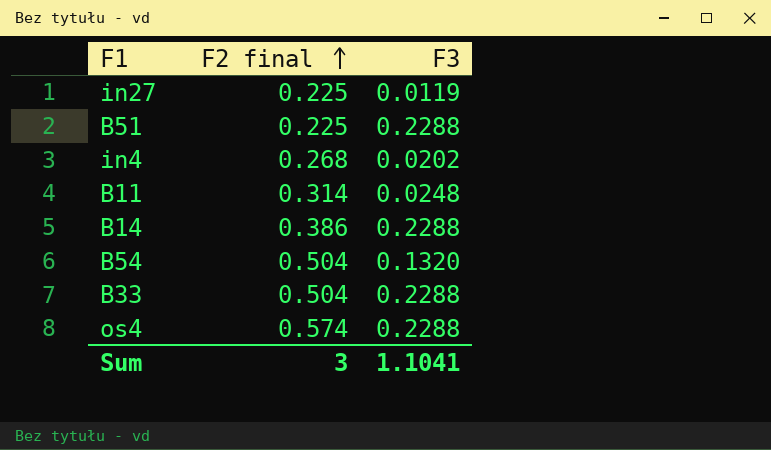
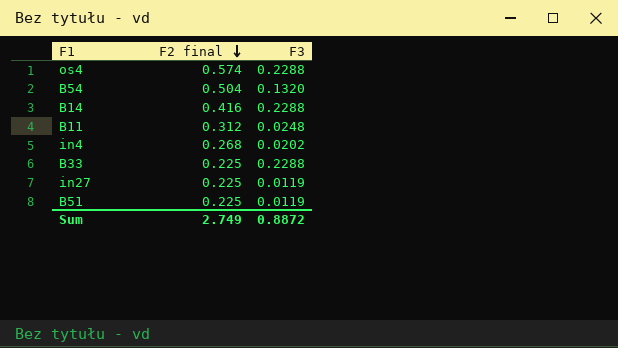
row order: F2 final ascending -> F2 final descending
B14 | F2 final: 0.386 -> 0.416
B11 | F2 final: 0.314 -> 0.312
B33 | F2 final: 0.504 -> 0.225
B51 | F3: 0.2288 -> 0.0119
Sum | F2 final: 3 -> 2.749
Sum | F3: 1.1041 -> 0.8872

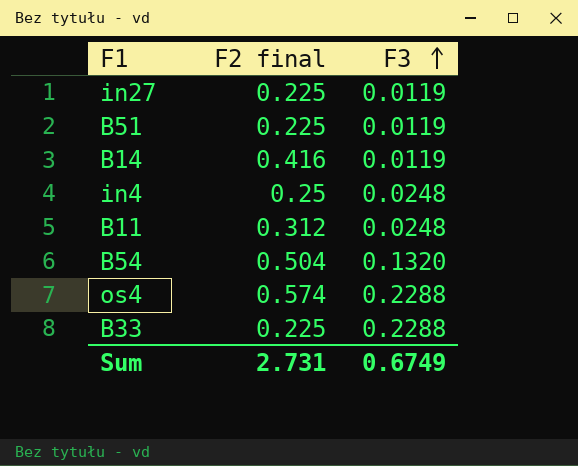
row order: F2 final descending -> F3 ascending
B14 | F3: 0.2288 -> 0.0119
in4 | F2 final: 0.268 -> 0.25
in4 | F3: 0.0202 -> 0.0248
Sum | F2 final: 2.749 -> 2.731
Sum | F3: 0.8872 -> 0.6749

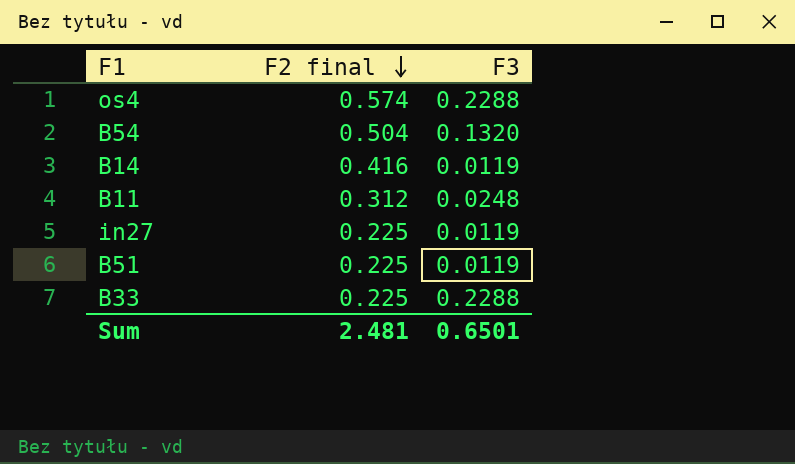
row order: F3 ascending -> F2 final descending
row in4: 0.25 | 0.0248 -> none
Sum | F2 final: 2.731 -> 2.481
Sum | F3: 0.6749 -> 0.6501

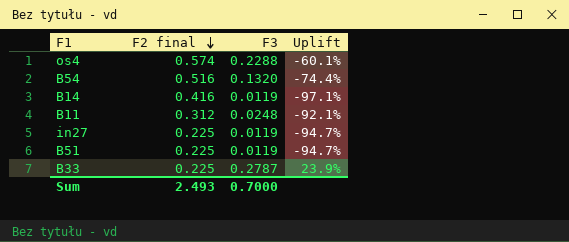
column Uplift | formula: none -> ([F3] - [F2 final]) / [F2 final]
B54 | F2 final: 0.504 -> 0.516
B33 | F3: 0.2288 -> 0.2787
Sum | F2 final: 2.481 -> 2.493
Sum | F3: 0.6501 -> 0.7000

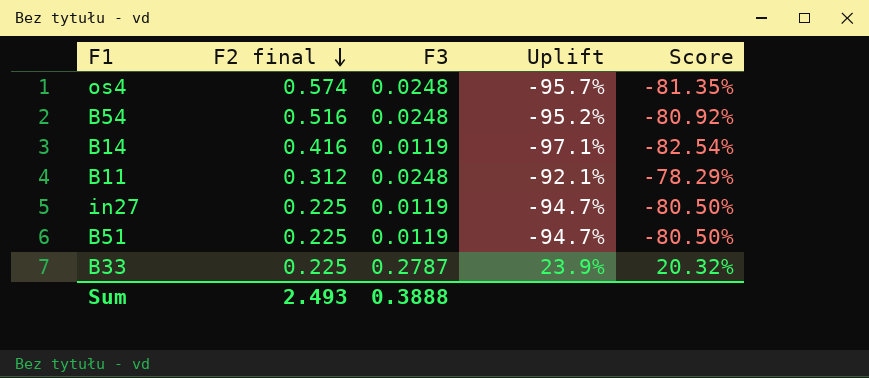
column Score | formula: none -> [Uplift] * 0.85
os4 | F3: 0.2288 -> 0.0248
os4 | Uplift: -60.1% -> -95.7%
B54 | F3: 0.1320 -> 0.0248
B54 | Uplift: -74.4% -> -95.2%
Sum | F3: 0.7000 -> 0.3888

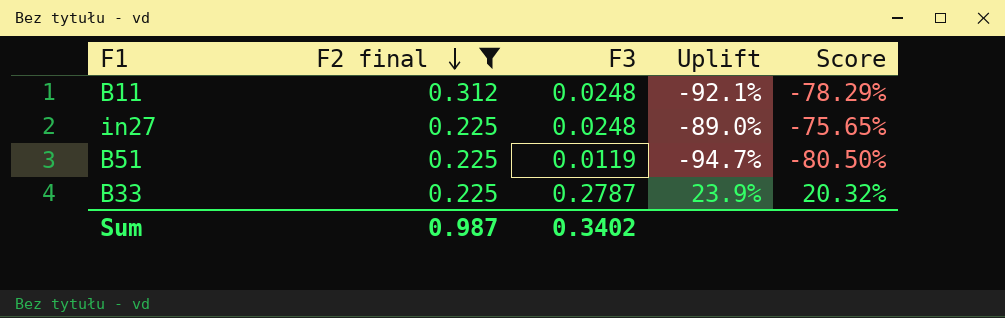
filter: none -> F2 final <= 0.312
in27 | F3: 0.0119 -> 0.0248
in27 | Uplift: -94.7% -> -89.0%
in27 | Score: -80.50% -> -75.65%
Sum | F2 final: 2.493 -> 0.987
Sum | F3: 0.3888 -> 0.3402

